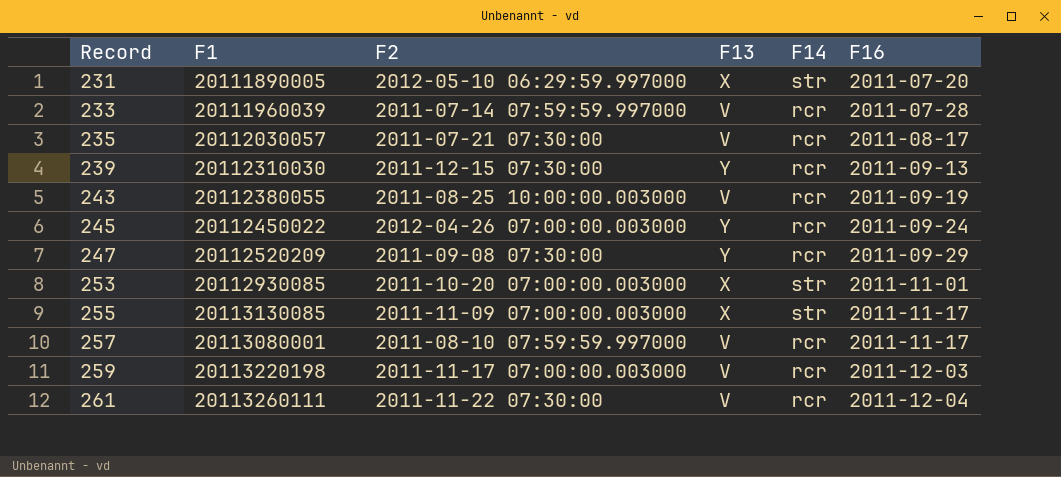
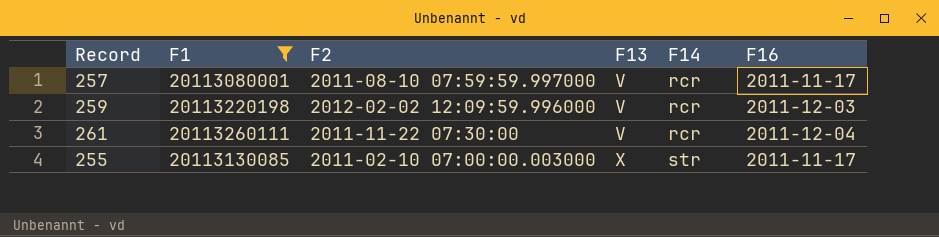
filter: none -> F1 >= 20113080001
row order: Record ascending -> F13 ascending
259 | F2: 2011-11-17 07:00:00.003000 -> 2012-02-02 12:09:59.996000
255 | F2: 2011-11-09 07:00:00.003000 -> 2011-02-10 07:00:00.003000

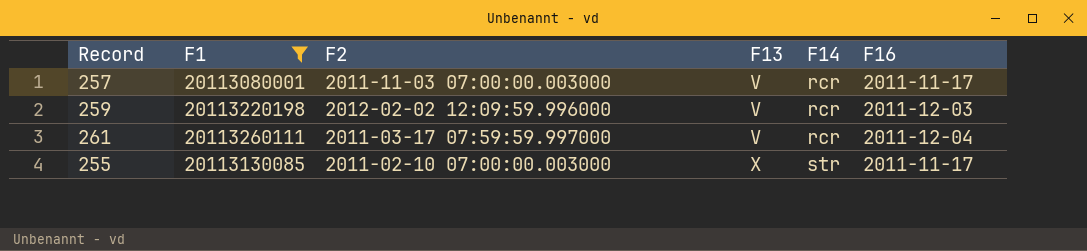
257 | F2: 2011-08-10 07:59:59.997000 -> 2011-11-03 07:00:00.003000
261 | F2: 2011-11-22 07:30:00 -> 2011-03-17 07:59:59.997000

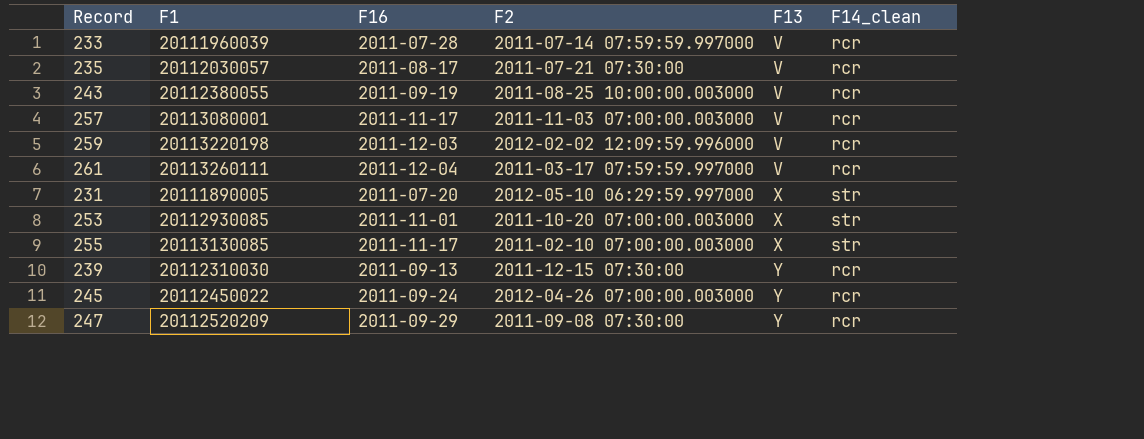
filter: F1 >= 20113080001 -> none
column F16 | position: 6 -> 3
column name: F14 -> F14_clean

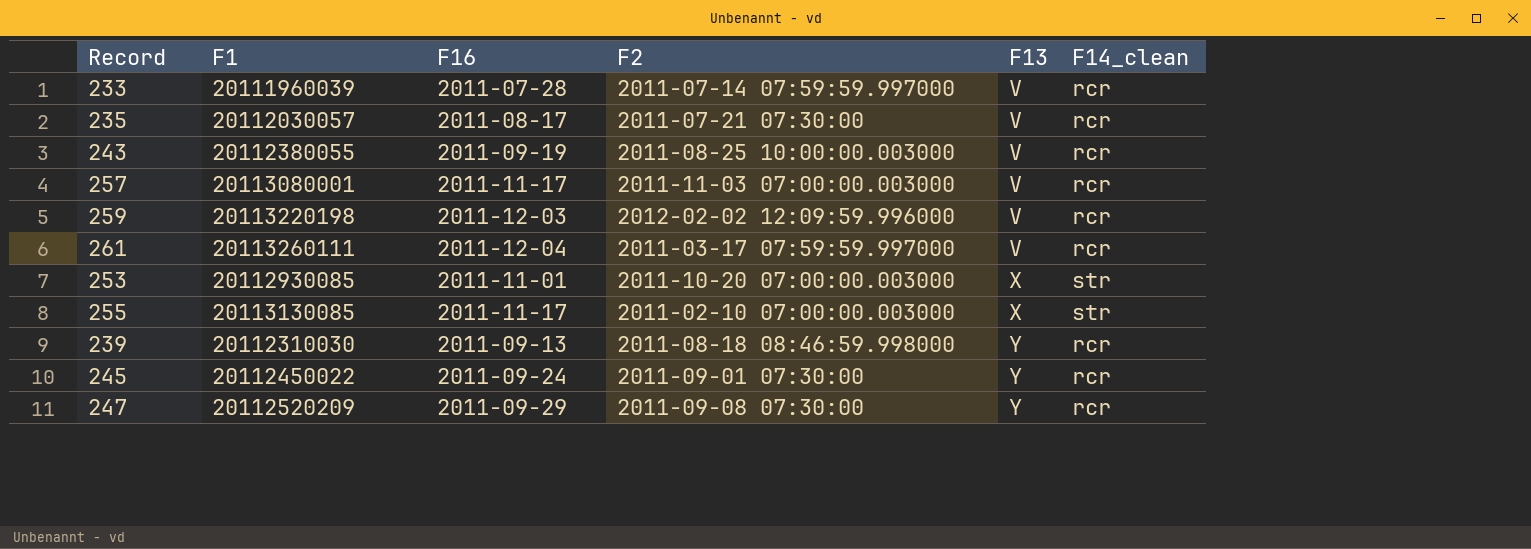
row 231: 20111890005 | 2011-07-20 | 2012-05-10 06:29:59.997000 | X | str -> none
239 | F2: 2011-12-15 07:30:00 -> 2011-08-18 08:46:59.998000
245 | F2: 2012-04-26 07:00:00.003000 -> 2011-09-01 07:30:00

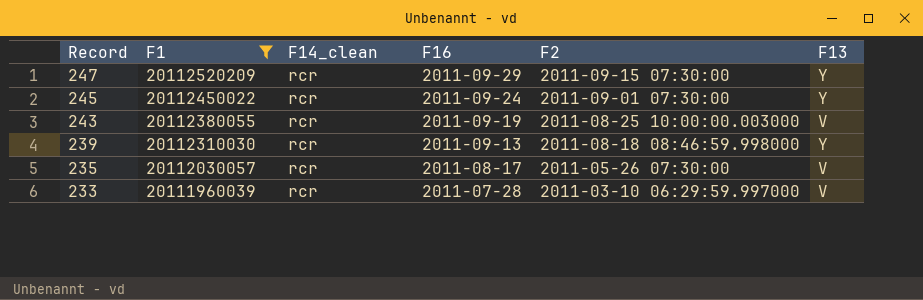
filter: none -> F1 <= 20112520209
row order: F13 ascending -> Record descending
column F14_clean | position: 6 -> 3
247 | F2: 2011-09-08 07:30:00 -> 2011-09-15 07:30:00
235 | F2: 2011-07-21 07:30:00 -> 2011-05-26 07:30:00
233 | F2: 2011-07-14 07:59:59.997000 -> 2011-03-10 06:29:59.997000

